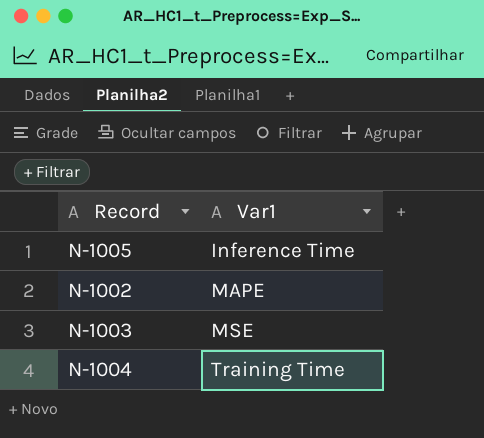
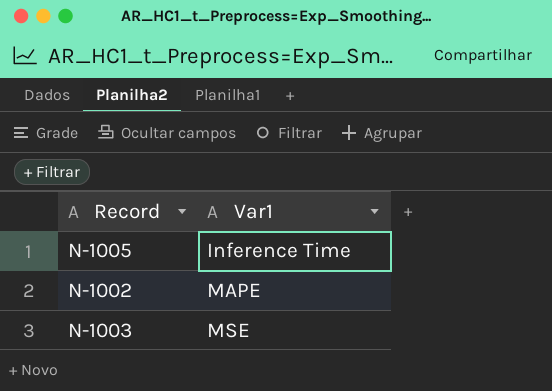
row N-1004: Training Time -> none

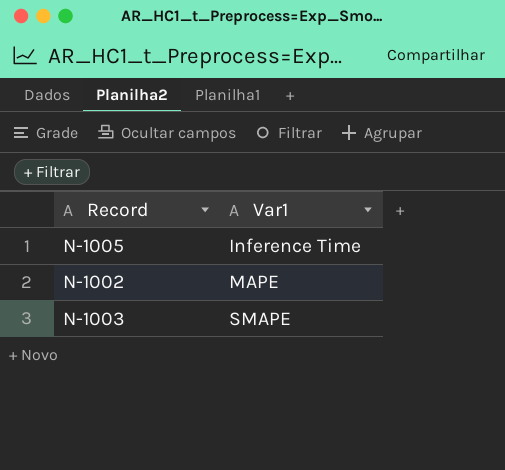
N-1003 | Var1: MSE -> SMAPE

